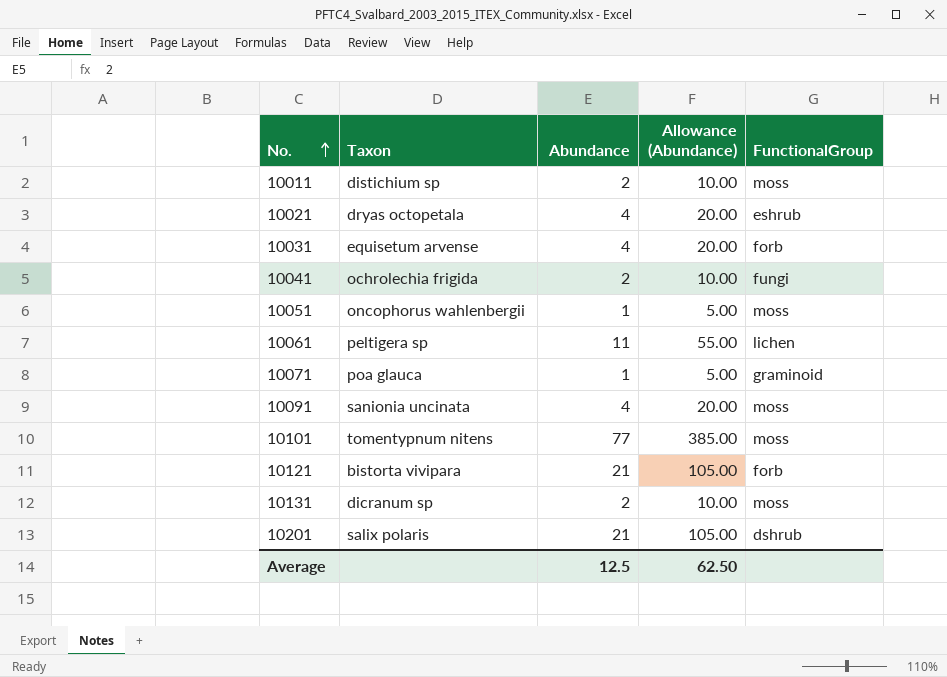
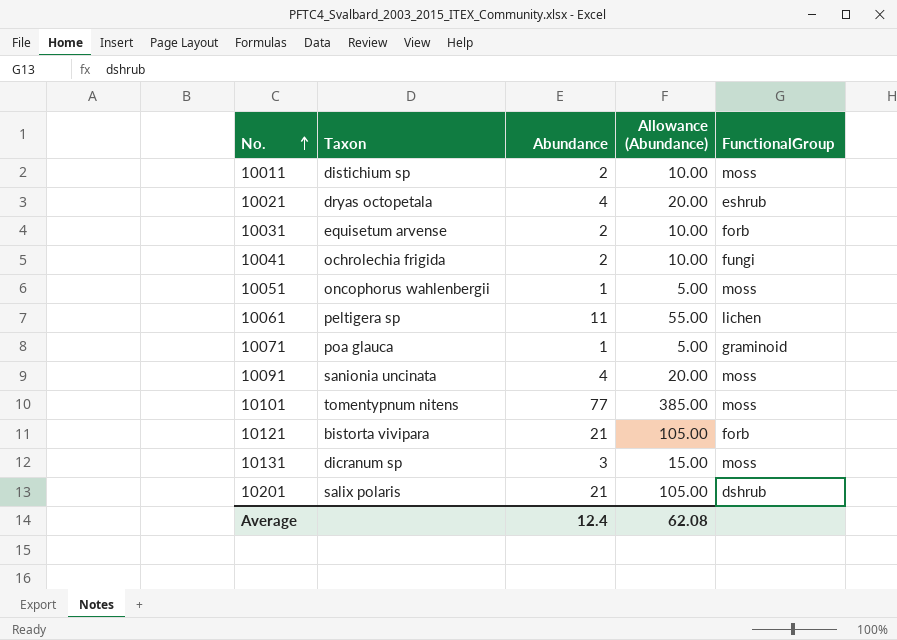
10031 | Abundance: 4 -> 2
10031 | Allowance (Abundance): 20.00 -> 10.00
10131 | Abundance: 2 -> 3
10131 | Allowance (Abundance): 10.00 -> 15.00
Average | Abundance: 12.5 -> 12.4
Average | Allowance (Abundance): 62.50 -> 62.08

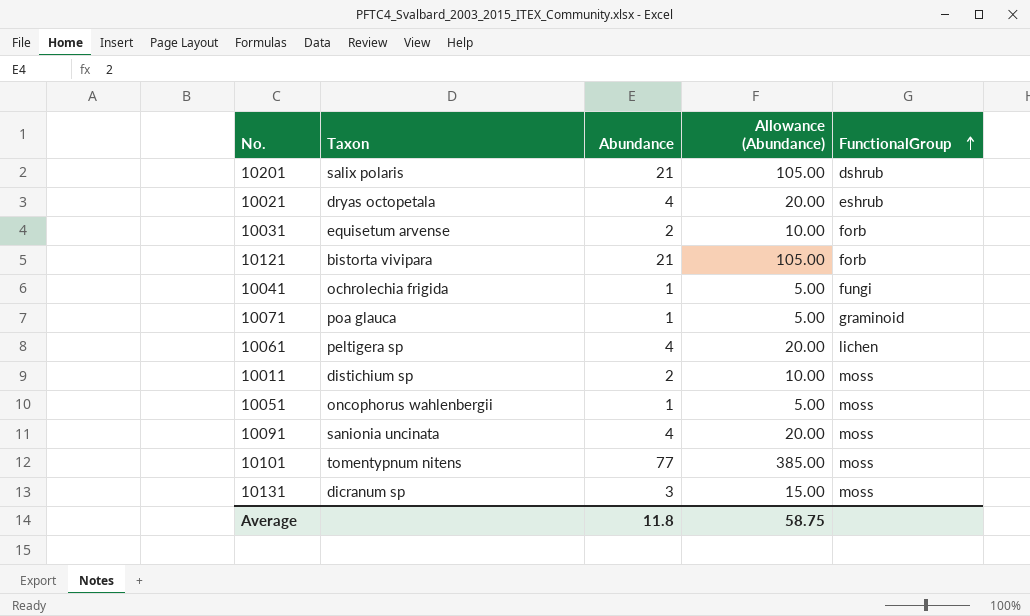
row order: No. ascending -> FunctionalGroup ascending
10041 | Abundance: 2 -> 1
10041 | Allowance (Abundance): 10.00 -> 5.00
10061 | Abundance: 11 -> 4
10061 | Allowance (Abundance): 55.00 -> 20.00
Average | Abundance: 12.4 -> 11.8
Average | Allowance (Abundance): 62.08 -> 58.75

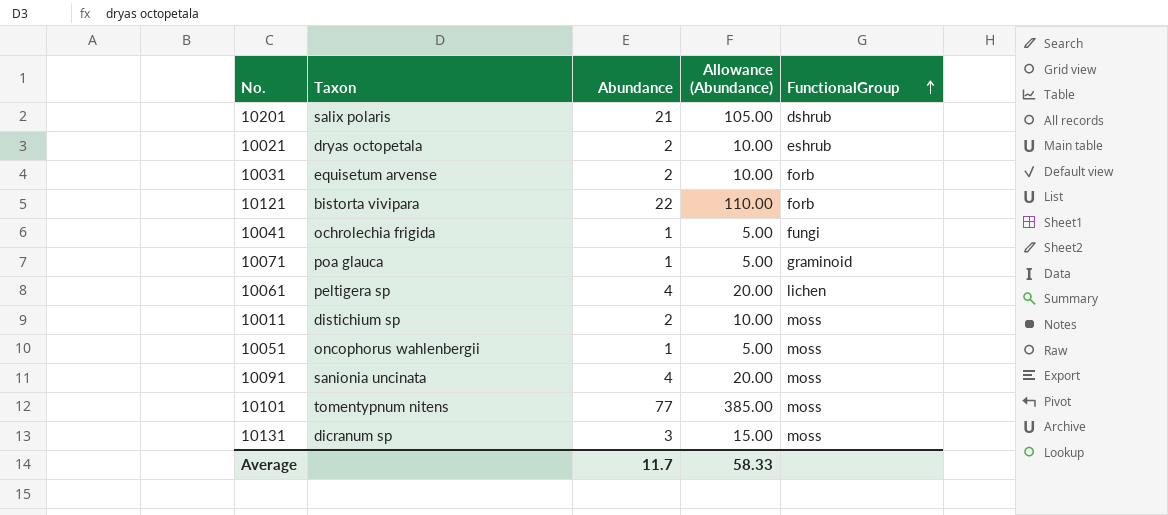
10021 | Abundance: 4 -> 2
10021 | Allowance (Abundance): 20.00 -> 10.00
10121 | Abundance: 21 -> 22
10121 | Allowance (Abundance): 105.00 -> 110.00
Average | Abundance: 11.8 -> 11.7
Average | Allowance (Abundance): 58.75 -> 58.33

